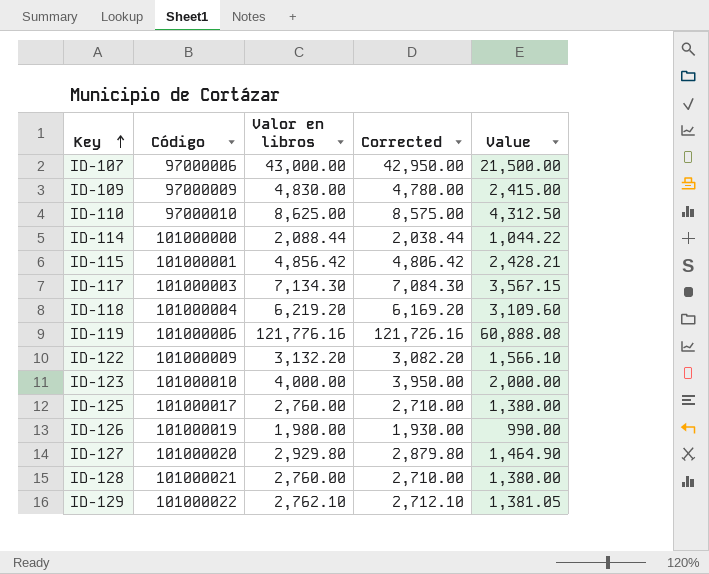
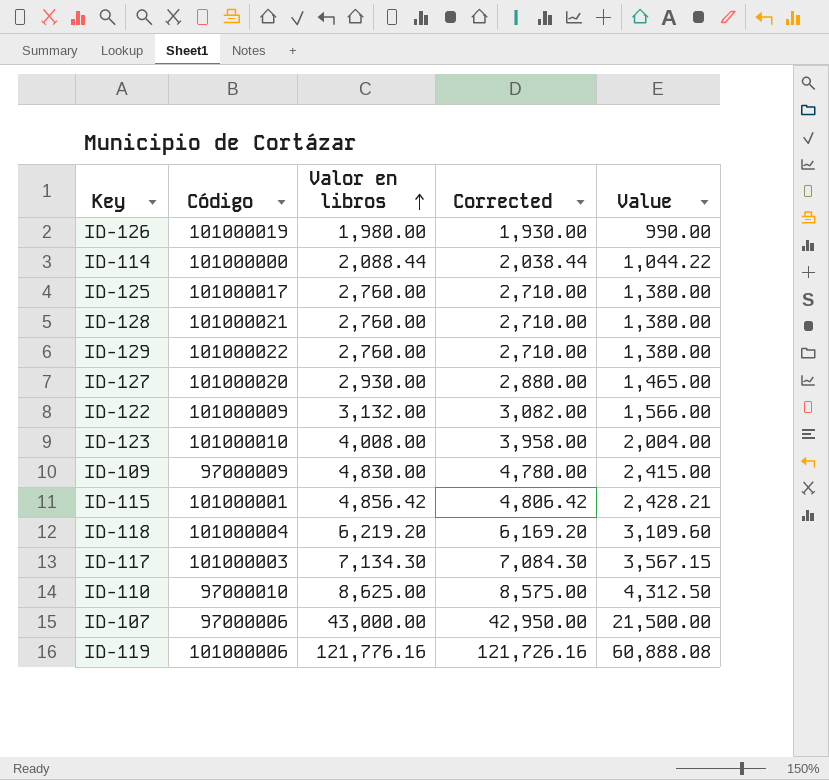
row order: Key ascending -> Valor en libros ascending
ID-129 | Valor en libros: 2,762.10 -> 2,760.00
ID-129 | Corrected: 2,712.10 -> 2,710.00
ID-129 | Value: 1,381.05 -> 1,380.00
ID-127 | Valor en libros: 2,929.80 -> 2,930.00
ID-127 | Corrected: 2,879.80 -> 2,880.00
ID-127 | Value: 1,464.90 -> 1,465.00
ID-122 | Valor en libros: 3,132.20 -> 3,132.00
ID-122 | Corrected: 3,082.20 -> 3,082.00
ID-122 | Value: 1,566.10 -> 1,566.00
ID-123 | Valor en libros: 4,000.00 -> 4,008.00
ID-123 | Corrected: 3,950.00 -> 3,958.00
ID-123 | Value: 2,000.00 -> 2,004.00

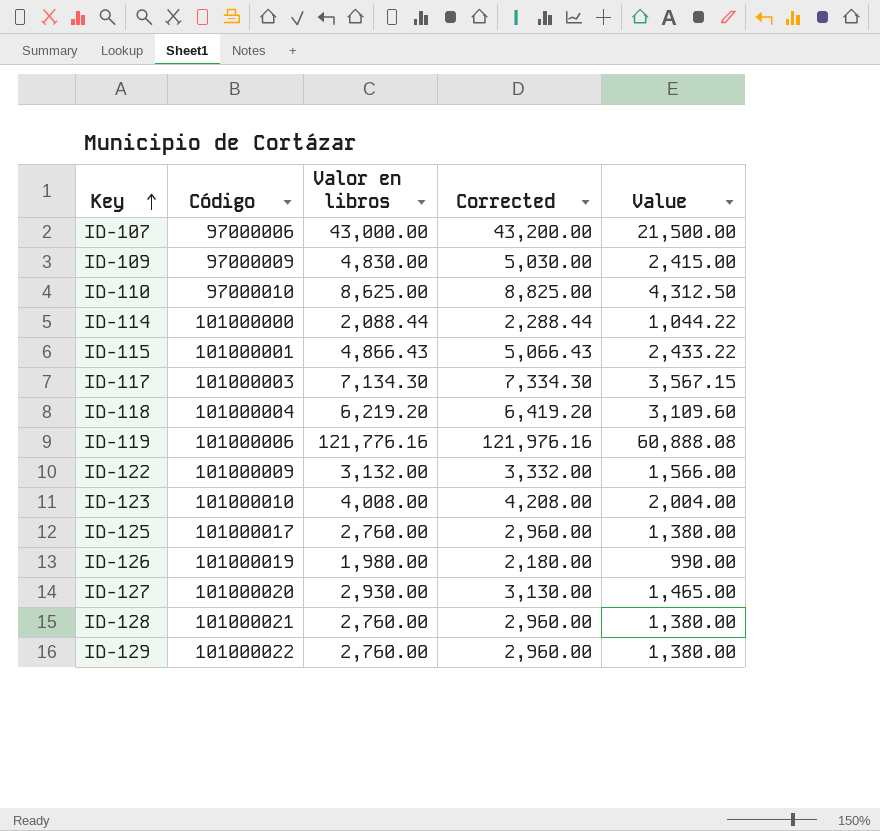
row order: Valor en libros ascending -> Key ascending
column Corrected | formula: [Valor en libros] - 50 -> [Valor en libros] + 200
ID-115 | Valor en libros: 4,856.42 -> 4,866.43
ID-115 | Value: 2,428.21 -> 2,433.22

